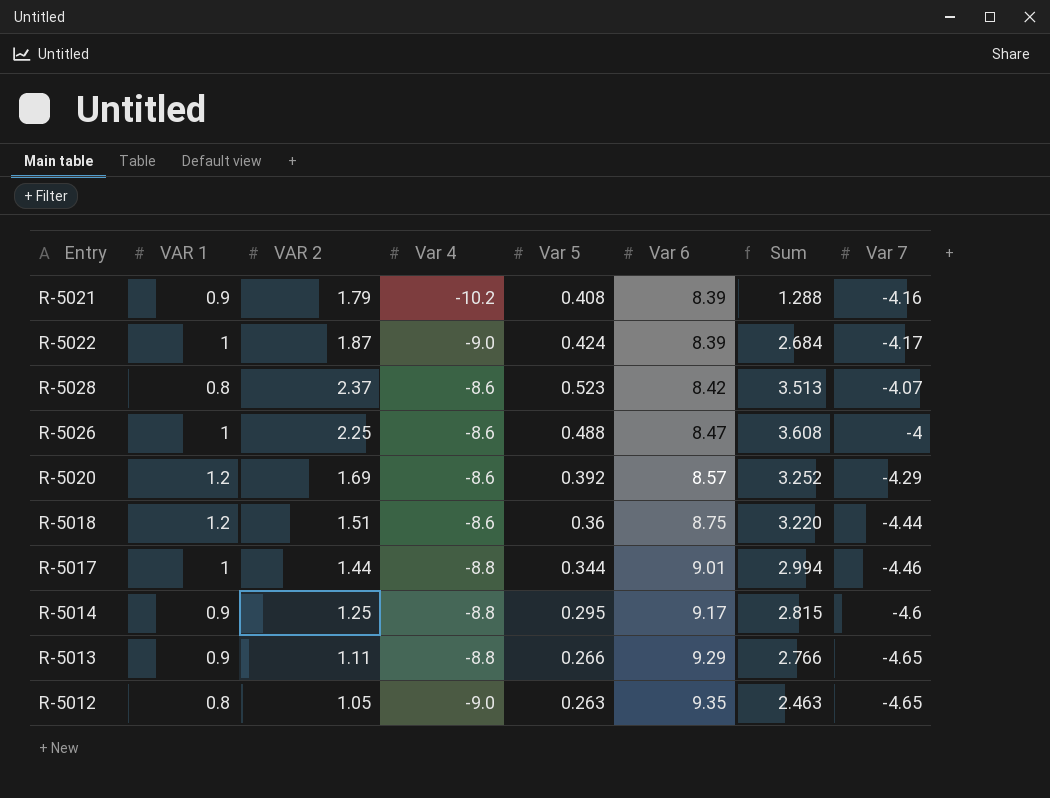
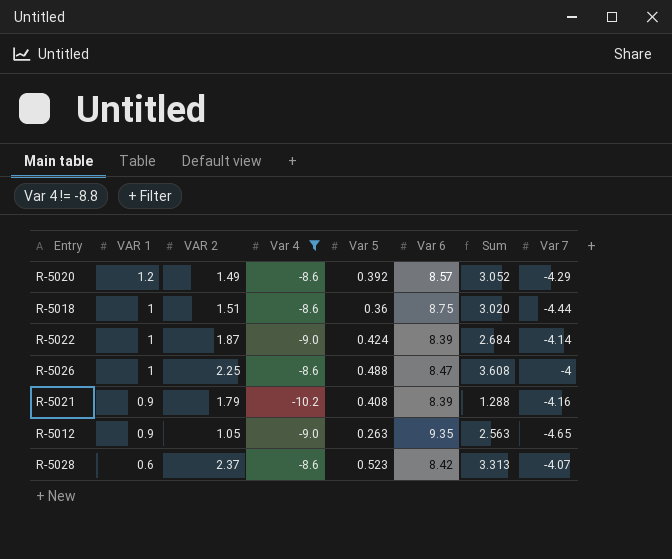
filter: none -> Var 4 != -8.8
row order: Var 6 ascending -> VAR 1 descending
R-5020 | VAR 2: 1.69 -> 1.49
R-5020 | Sum: 3.252 -> 3.052
R-5018 | VAR 1: 1.2 -> 1
R-5018 | Sum: 3.220 -> 3.020
R-5022 | Var 7: -4.17 -> -4.14
R-5012 | VAR 1: 0.8 -> 0.9
R-5012 | Sum: 2.463 -> 2.563
R-5028 | VAR 1: 0.8 -> 0.6
R-5028 | Sum: 3.513 -> 3.313

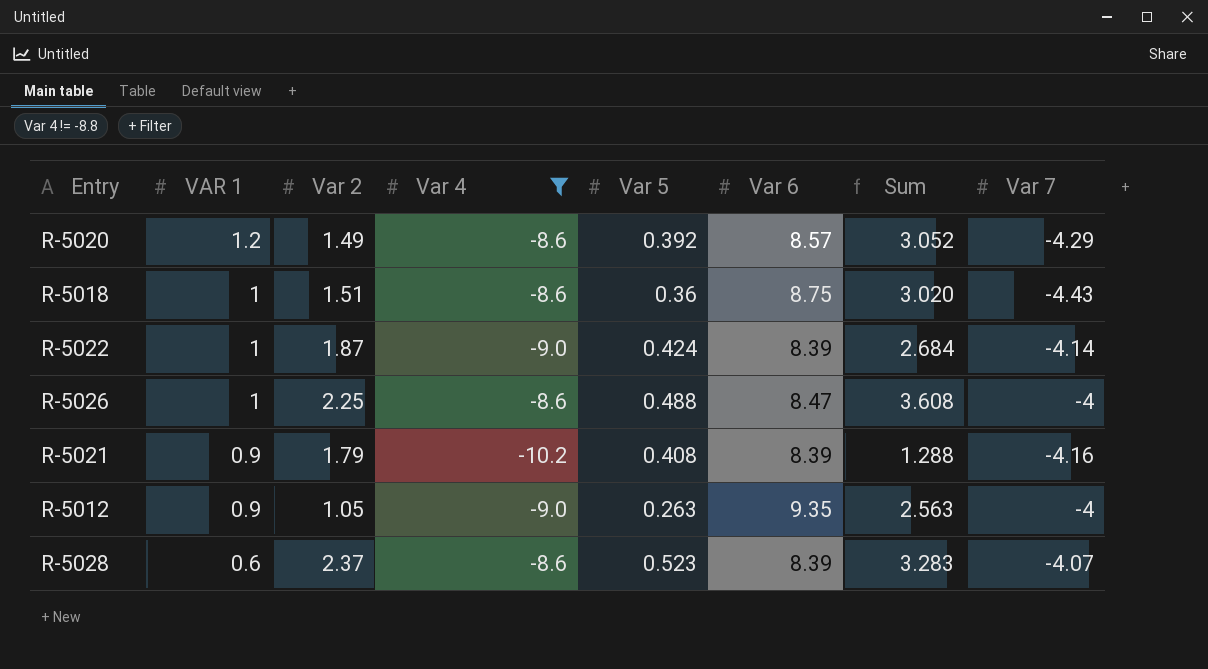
column name: VAR 2 -> Var 2
R-5018 | Var 7: -4.44 -> -4.43
R-5012 | Var 7: -4.65 -> -4
R-5028 | Var 6: 8.42 -> 8.39
R-5028 | Sum: 3.313 -> 3.283

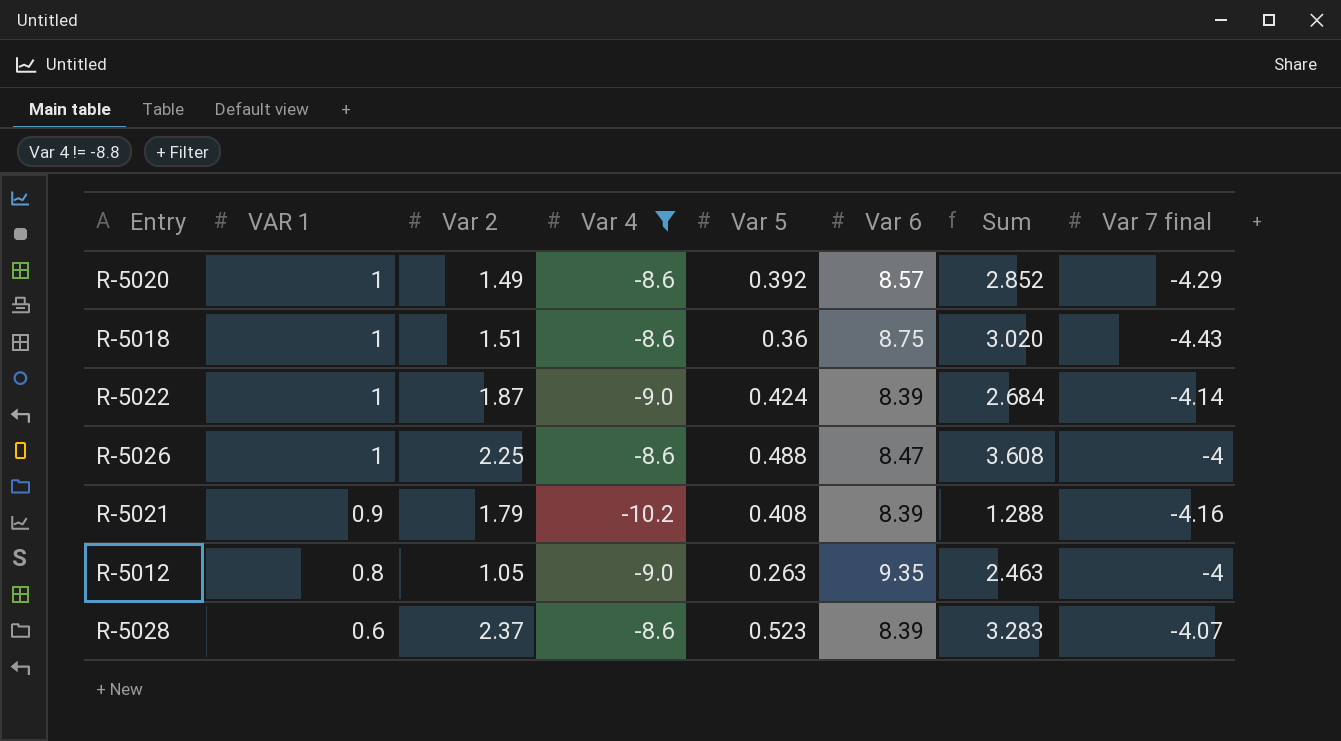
column name: Var 7 -> Var 7 final
R-5020 | VAR 1: 1.2 -> 1
R-5020 | Sum: 3.052 -> 2.852
R-5012 | VAR 1: 0.9 -> 0.8
R-5012 | Sum: 2.563 -> 2.463

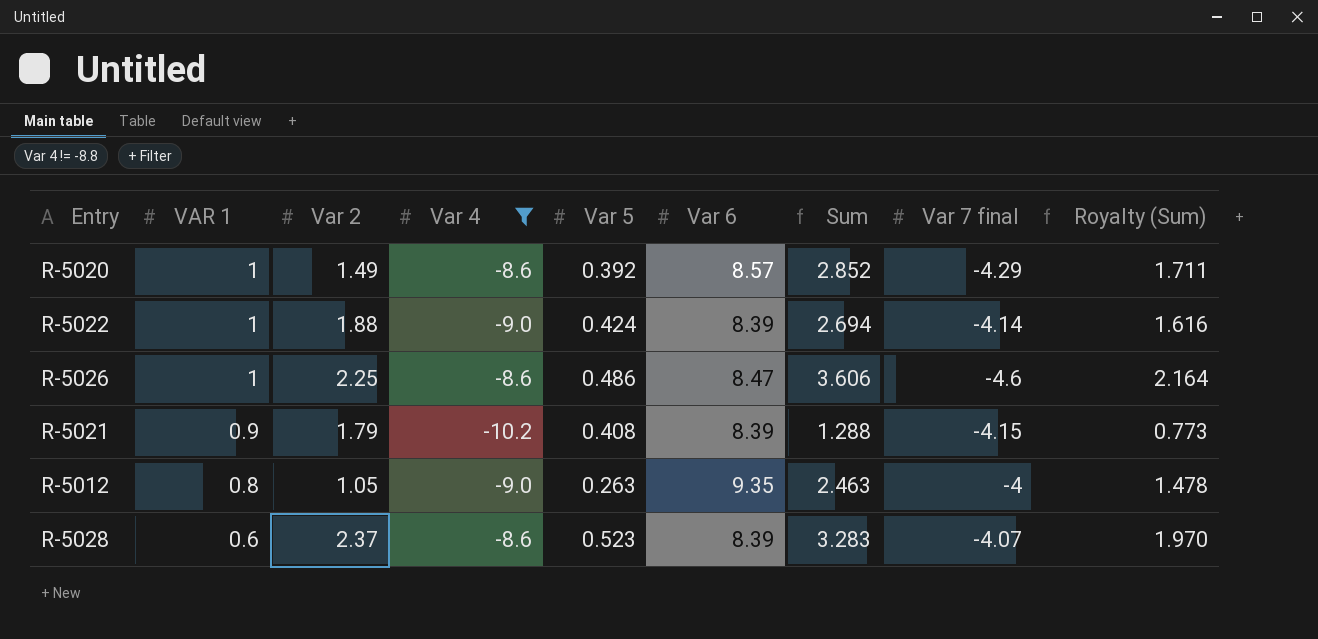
column Royalty (Sum) | formula: none -> [Sum] * 0.6
row R-5018: 1 | 1.51 | -8.6 | 0.36 | 8.75 | 3.020 | -4.43 -> none
R-5022 | Var 2: 1.87 -> 1.88
R-5022 | Sum: 2.684 -> 2.694
R-5026 | Var 5: 0.488 -> 0.486
R-5026 | Sum: 3.608 -> 3.606
R-5026 | Var 7 final: -4 -> -4.6
R-5021 | Var 7 final: -4.16 -> -4.15

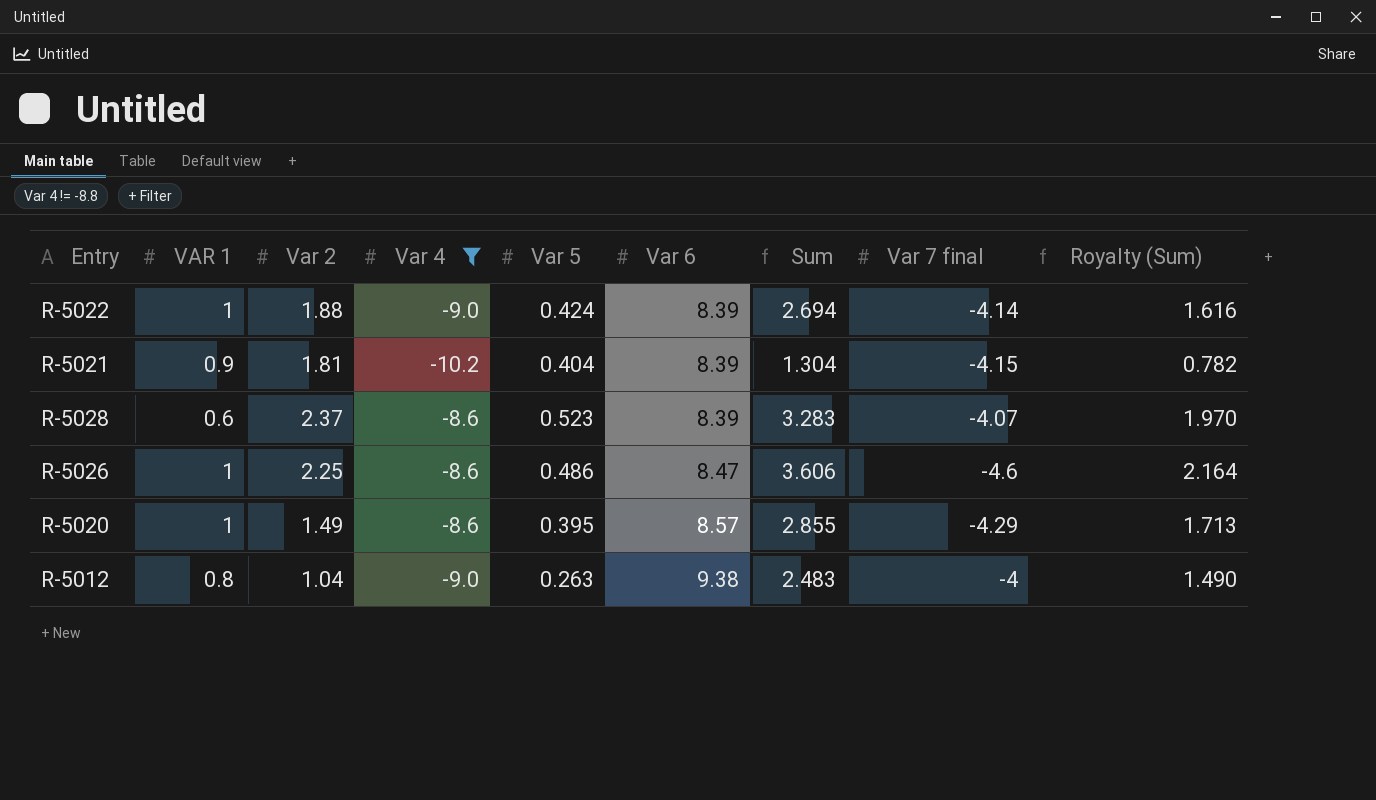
row order: VAR 1 descending -> Var 6 ascending
R-5021 | Var 2: 1.79 -> 1.81
R-5021 | Var 5: 0.408 -> 0.404
R-5021 | Sum: 1.288 -> 1.304
R-5021 | Royalty (Sum): 0.773 -> 0.782
R-5020 | Var 5: 0.392 -> 0.395
R-5020 | Sum: 2.852 -> 2.855
R-5020 | Royalty (Sum): 1.711 -> 1.713
R-5012 | Var 2: 1.05 -> 1.04
R-5012 | Var 6: 9.35 -> 9.38
R-5012 | Sum: 2.463 -> 2.483
R-5012 | Royalty (Sum): 1.478 -> 1.490

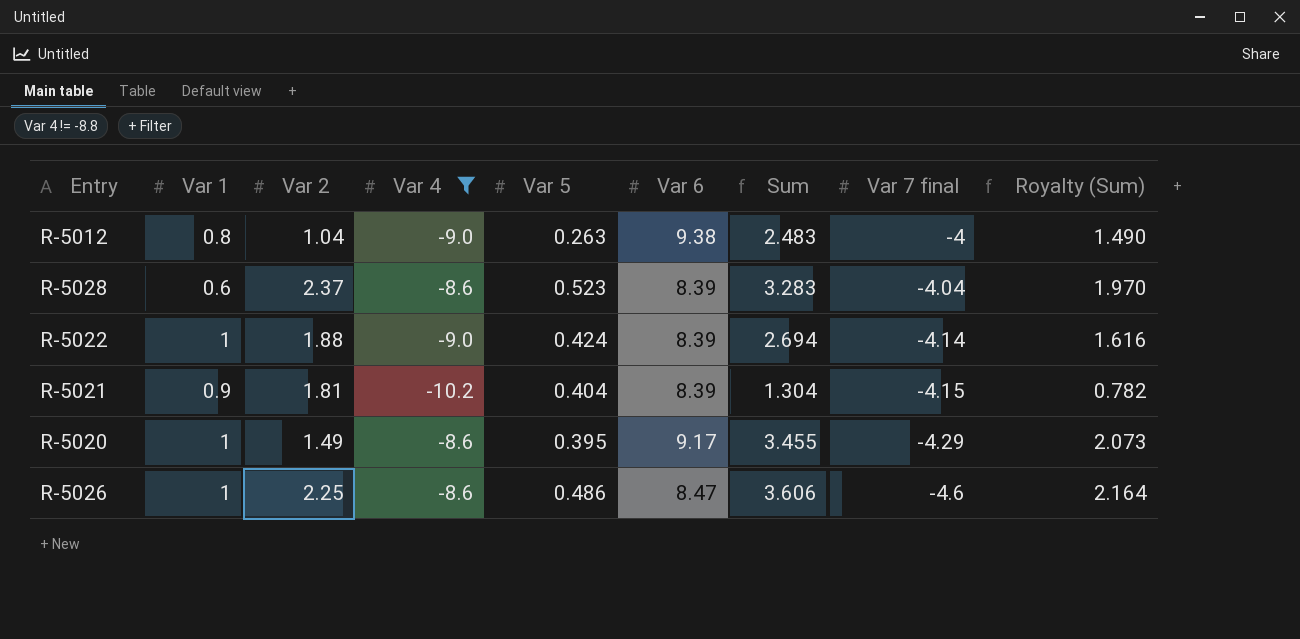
row order: Var 6 ascending -> Var 7 final descending
column name: VAR 1 -> Var 1
R-5028 | Var 7 final: -4.07 -> -4.04
R-5020 | Var 6: 8.57 -> 9.17
R-5020 | Sum: 2.855 -> 3.455
R-5020 | Royalty (Sum): 1.713 -> 2.073

